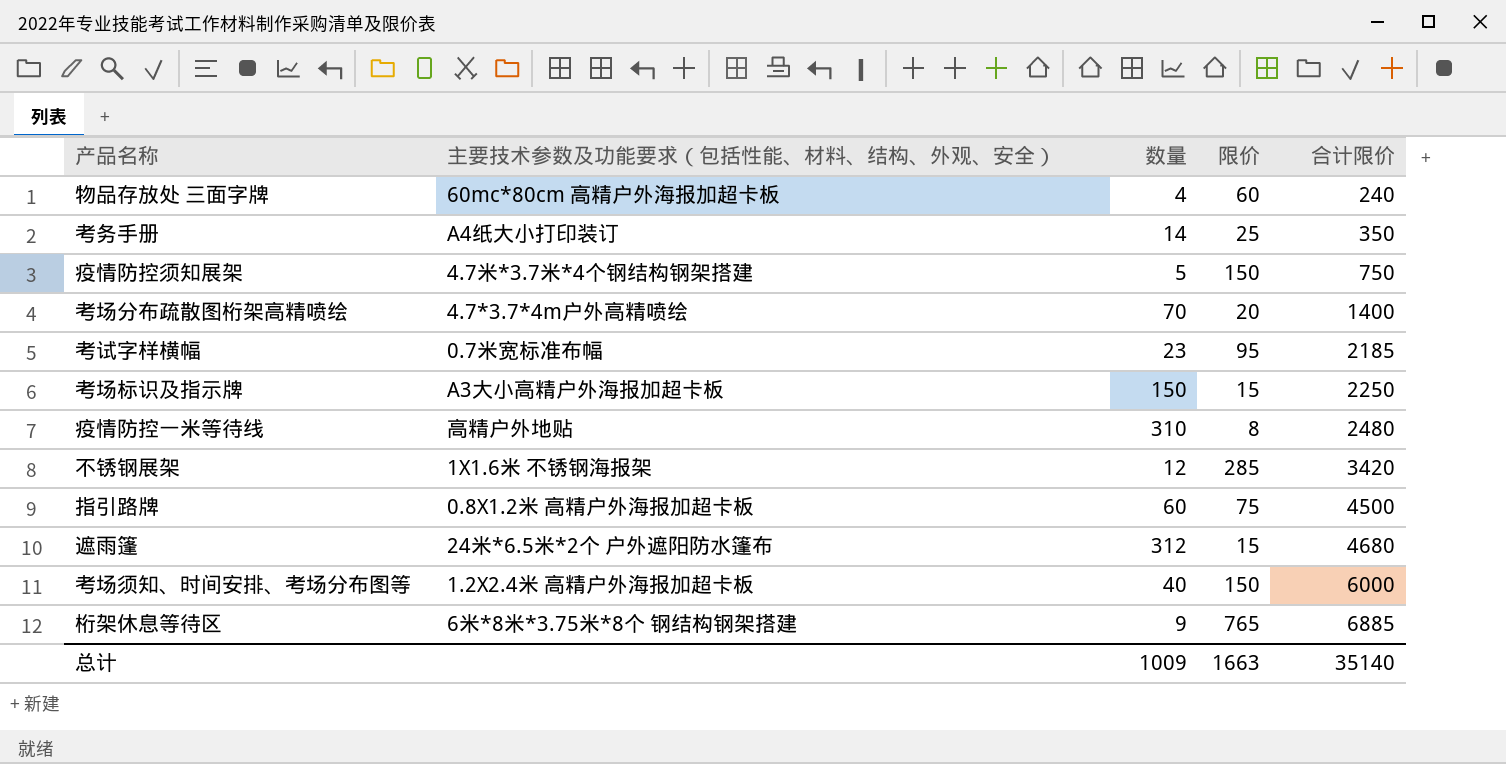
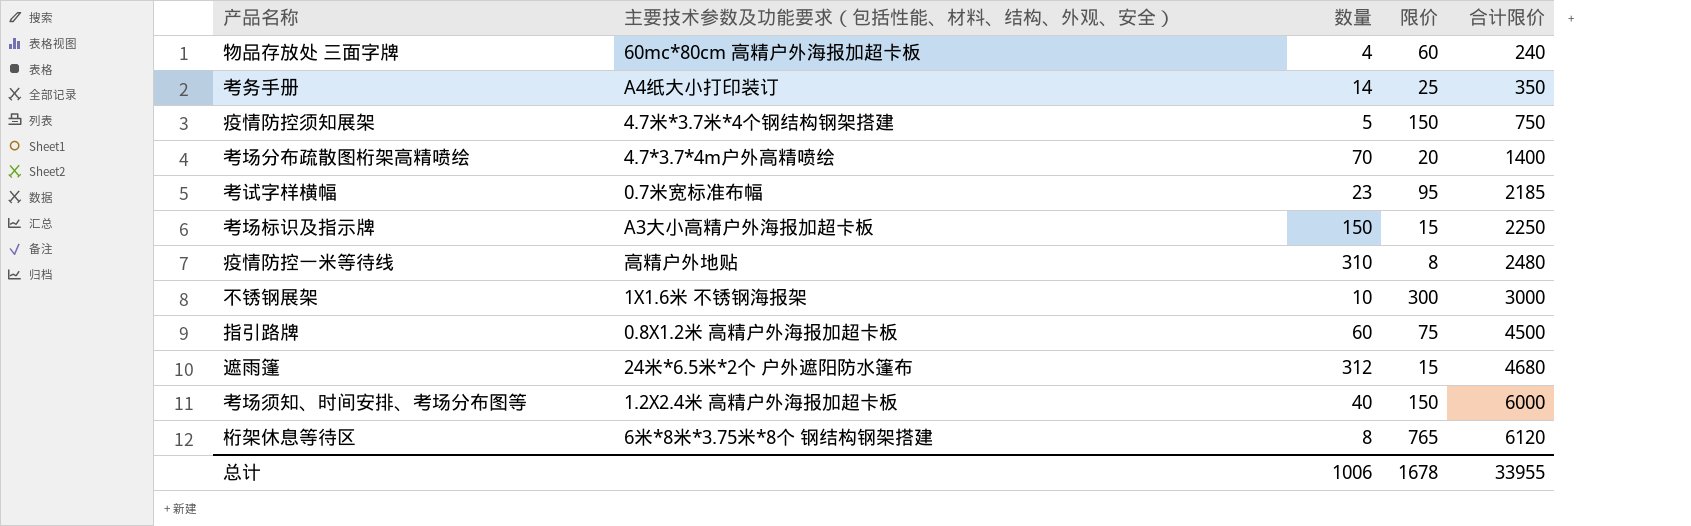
不锈钢展架 | 数量: 12 -> 10
不锈钢展架 | 限价: 285 -> 300
不锈钢展架 | 合计限价: 3420 -> 3000
桁架休息等待区 | 数量: 9 -> 8
桁架休息等待区 | 合计限价: 6885 -> 6120
总计 | 数量: 1009 -> 1006
总计 | 限价: 1663 -> 1678
总计 | 合计限价: 35140 -> 33955

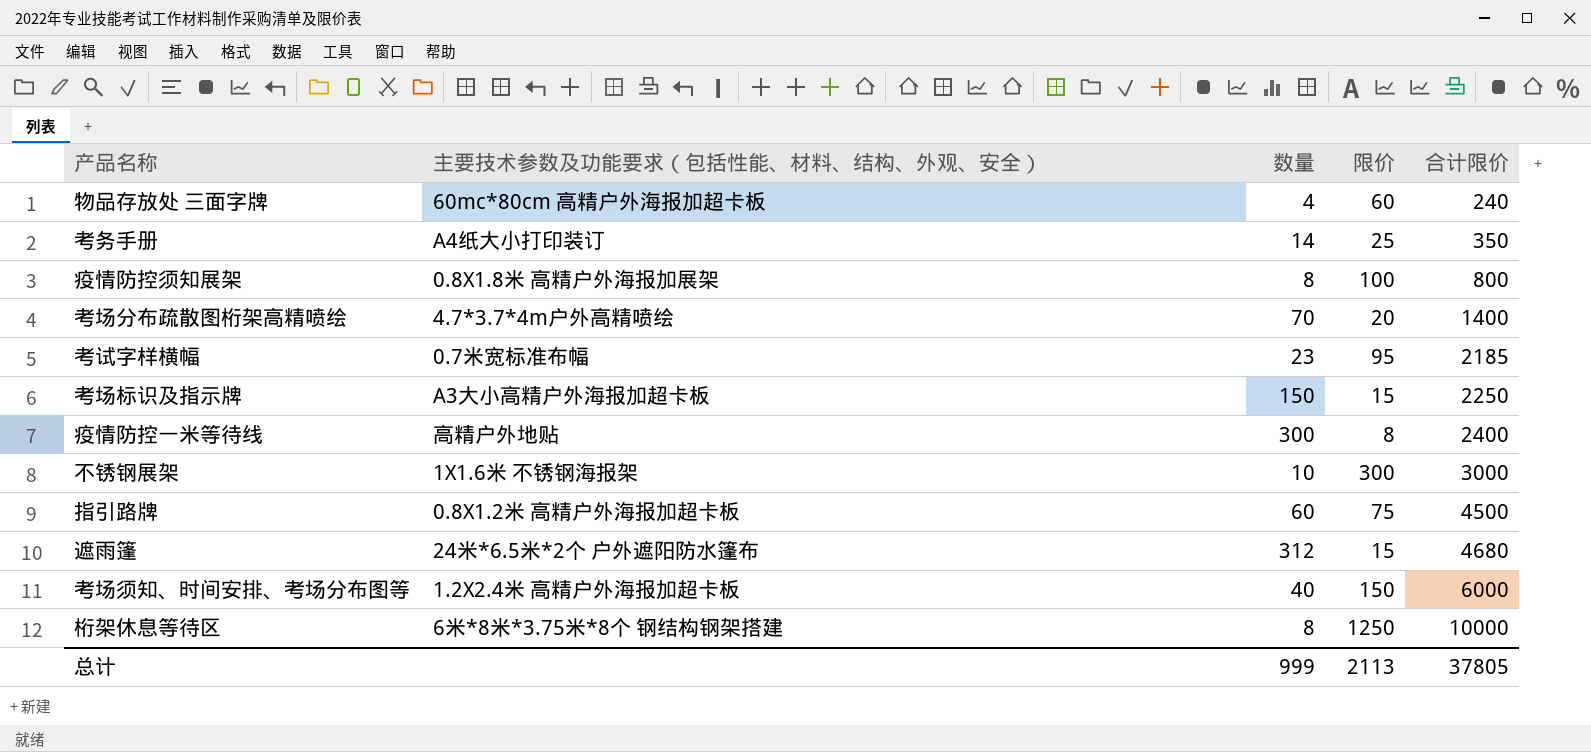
疫情防控须知展架 | 主要技术参数及功能要求（包括性能、材料、结构、外观、安全）: 4.7米*3.7米*4个钢结构钢架搭建 -> 0.8X1.8米 高精户外海报加展架
疫情防控须知展架 | 数量: 5 -> 8
疫情防控须知展架 | 限价: 150 -> 100
疫情防控须知展架 | 合计限价: 750 -> 800
疫情防控一米等待线 | 数量: 310 -> 300
疫情防控一米等待线 | 合计限价: 2480 -> 2400
桁架休息等待区 | 限价: 765 -> 1250
桁架休息等待区 | 合计限价: 6120 -> 10000
总计 | 数量: 1006 -> 999
总计 | 限价: 1678 -> 2113
总计 | 合计限价: 33955 -> 37805

